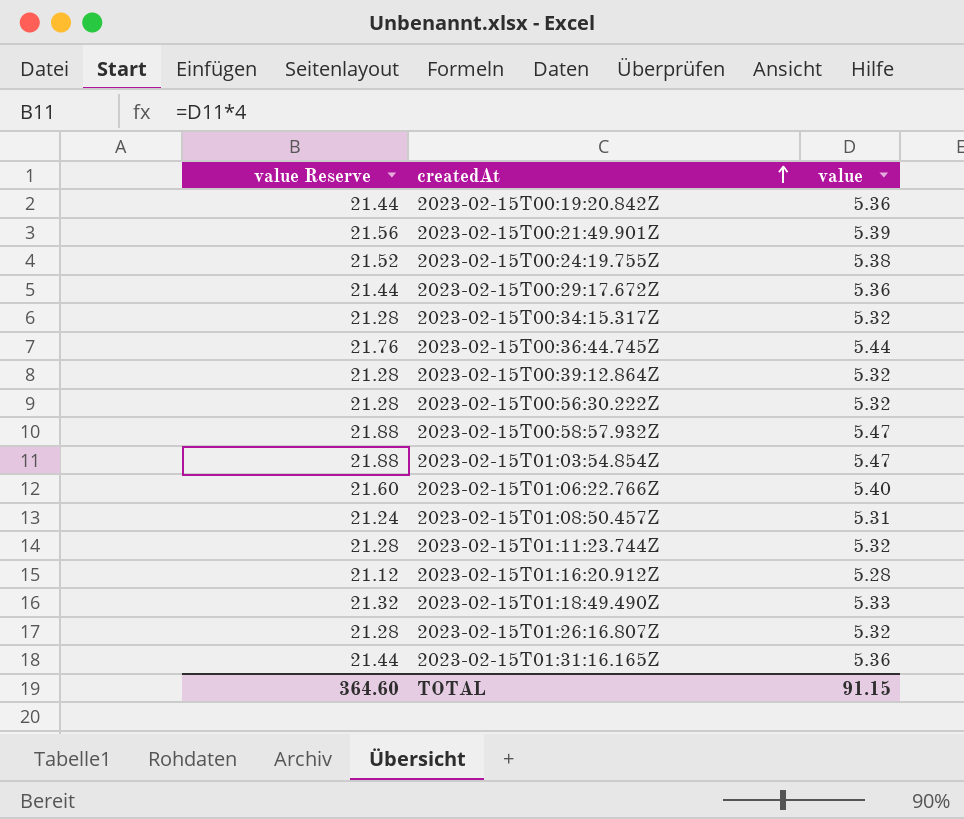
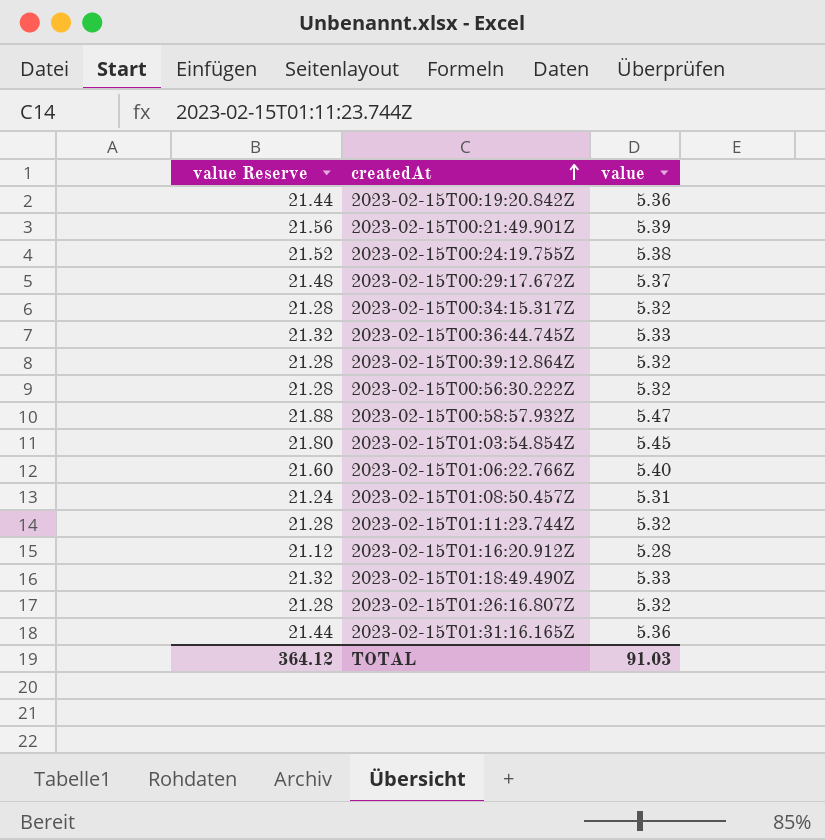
2023-02-15T00:29:17.672Z | value Reserve: 21.44 -> 21.48
2023-02-15T00:29:17.672Z | value: 5.36 -> 5.37
2023-02-15T00:36:44.745Z | value Reserve: 21.76 -> 21.32
2023-02-15T00:36:44.745Z | value: 5.44 -> 5.33
2023-02-15T01:03:54.854Z | value Reserve: 21.88 -> 21.80
2023-02-15T01:03:54.854Z | value: 5.47 -> 5.45
TOTAL | value Reserve: 364.60 -> 364.12
TOTAL | value: 91.15 -> 91.03

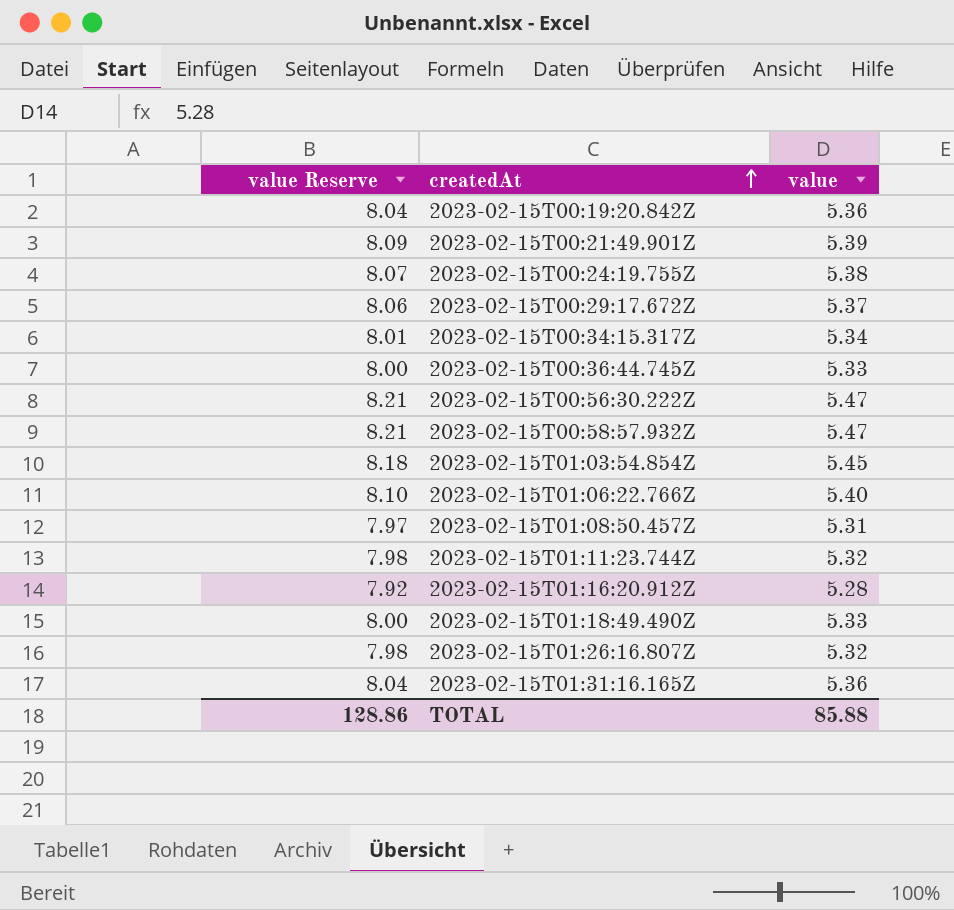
column value Reserve | formula: [value] * 4 -> [value] * 1.5
row 2023-02-15T00:39:12.864Z: 21.28 | 5.32 -> none
2023-02-15T00:34:15.317Z | value: 5.32 -> 5.34
2023-02-15T00:56:30.222Z | value: 5.32 -> 5.47
TOTAL | value Reserve: 364.12 -> 128.86
TOTAL | value: 91.03 -> 85.88

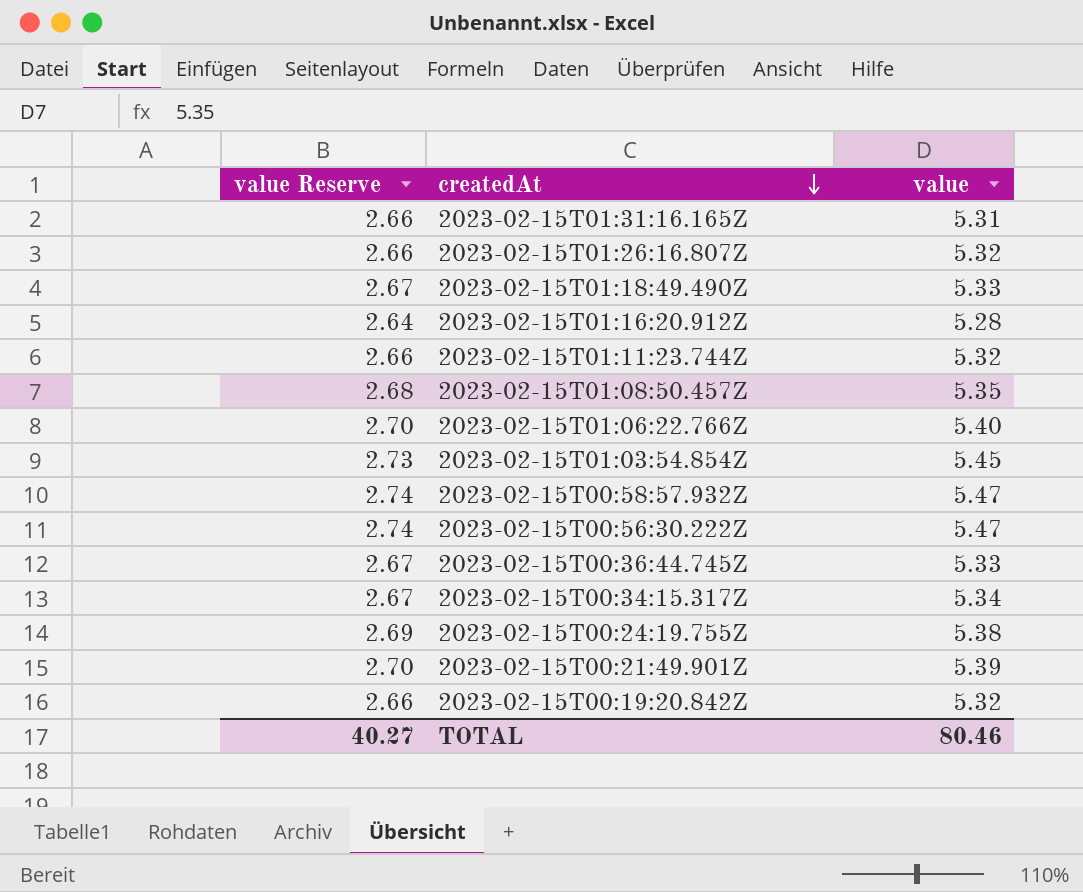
row order: createdAt ascending -> createdAt descending
column value Reserve | formula: [value] * 1.5 -> [value] * 0.5
row 2023-02-15T00:29:17.672Z: 8.06 | 5.37 -> none
2023-02-15T01:31:16.165Z | value: 5.36 -> 5.31
2023-02-15T01:08:50.457Z | value: 5.31 -> 5.35
2023-02-15T00:19:20.842Z | value: 5.36 -> 5.32
TOTAL | value Reserve: 128.86 -> 40.27
TOTAL | value: 85.88 -> 80.46

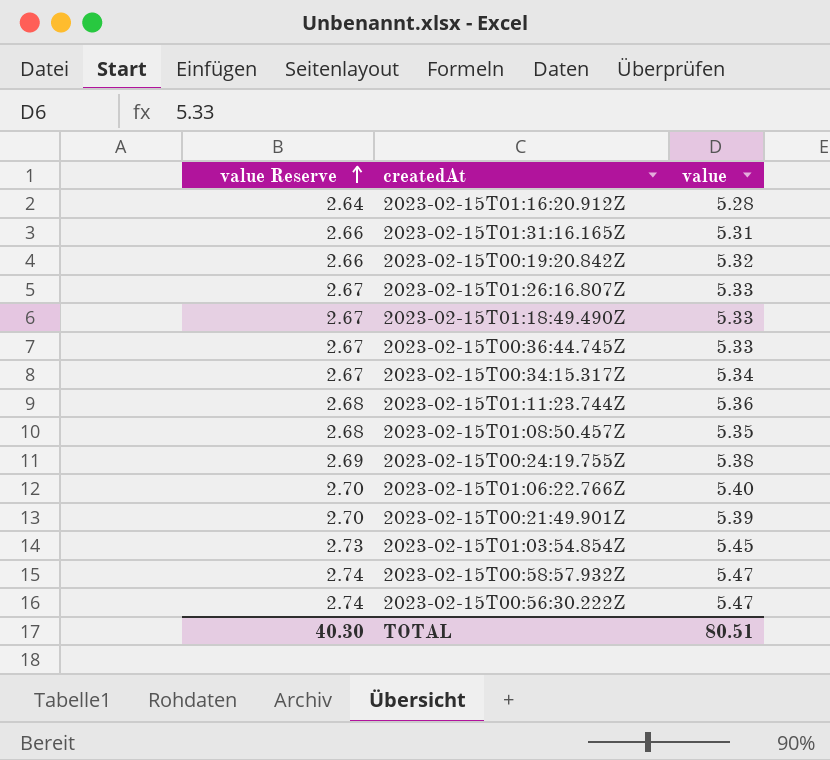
row order: createdAt descending -> value Reserve ascending
2023-02-15T01:26:16.807Z | value Reserve: 2.66 -> 2.67
2023-02-15T01:26:16.807Z | value: 5.32 -> 5.33
2023-02-15T01:11:23.744Z | value Reserve: 2.66 -> 2.68
2023-02-15T01:11:23.744Z | value: 5.32 -> 5.36
TOTAL | value Reserve: 40.27 -> 40.30
TOTAL | value: 80.46 -> 80.51

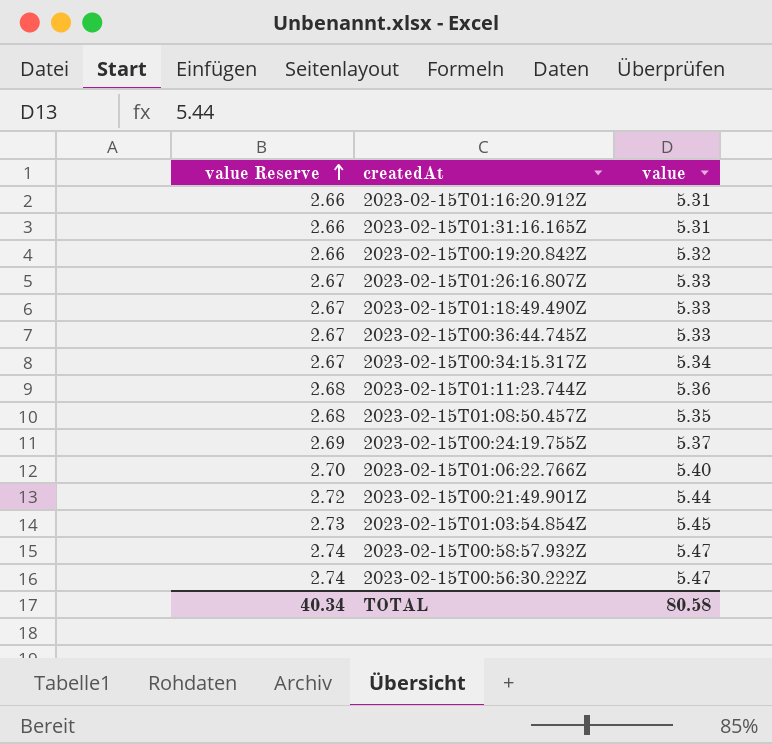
2023-02-15T01:16:20.912Z | value Reserve: 2.64 -> 2.66
2023-02-15T01:16:20.912Z | value: 5.28 -> 5.31
2023-02-15T00:24:19.755Z | value: 5.38 -> 5.37
2023-02-15T00:21:49.901Z | value Reserve: 2.70 -> 2.72
2023-02-15T00:21:49.901Z | value: 5.39 -> 5.44
TOTAL | value Reserve: 40.30 -> 40.34
TOTAL | value: 80.51 -> 80.58

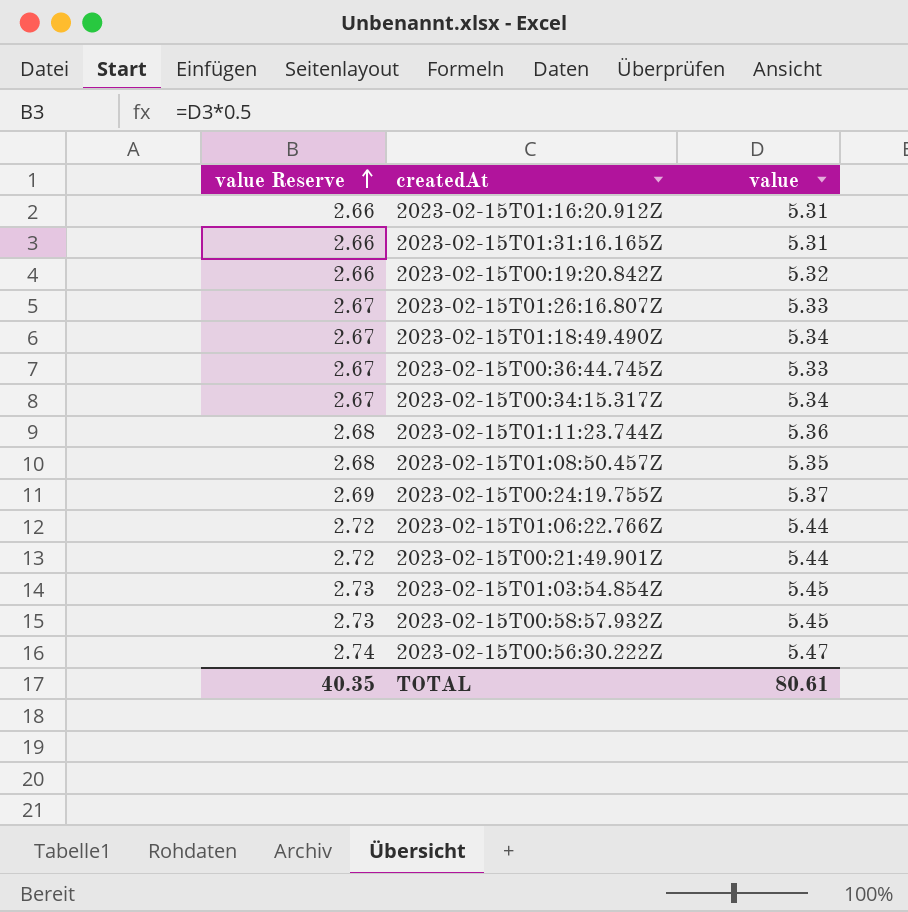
2023-02-15T01:18:49.490Z | value: 5.33 -> 5.34
2023-02-15T01:06:22.766Z | value Reserve: 2.70 -> 2.72
2023-02-15T01:06:22.766Z | value: 5.40 -> 5.44
2023-02-15T00:58:57.932Z | value Reserve: 2.74 -> 2.73
2023-02-15T00:58:57.932Z | value: 5.47 -> 5.45
TOTAL | value Reserve: 40.34 -> 40.35
TOTAL | value: 80.58 -> 80.61

